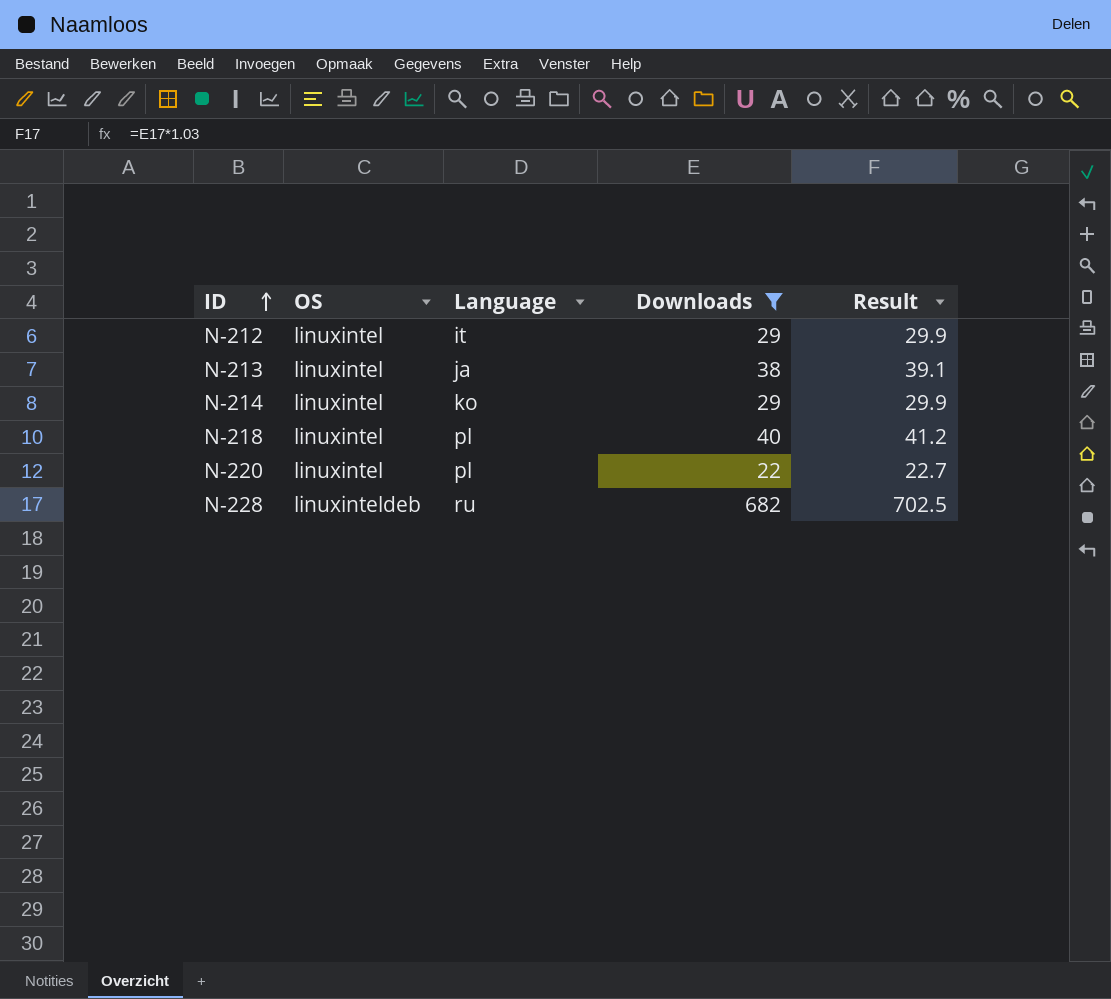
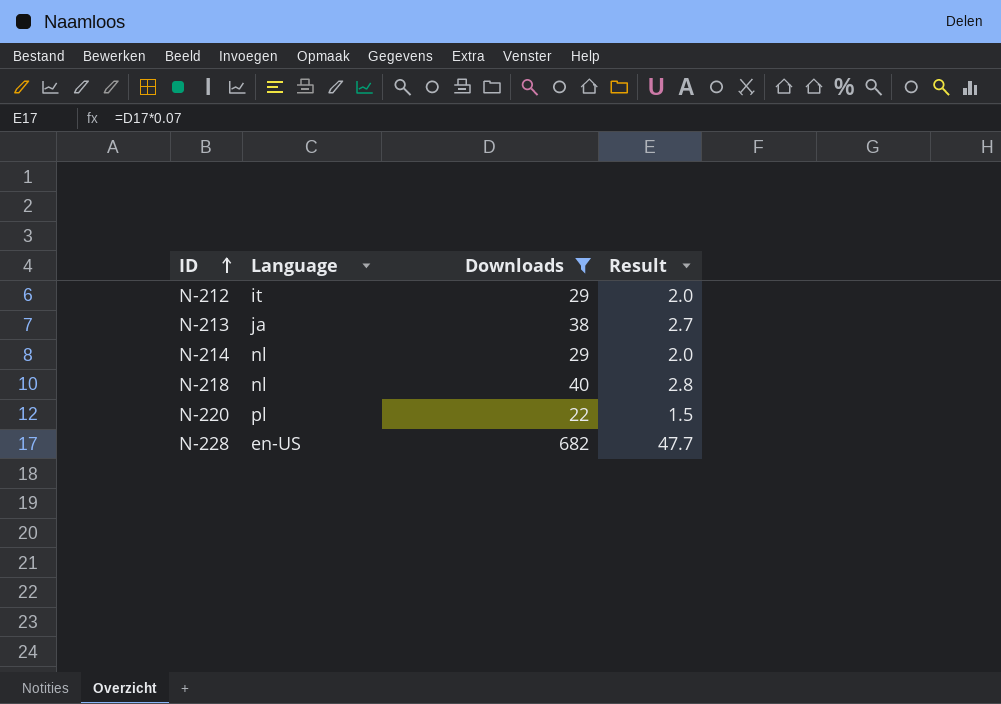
column OS | position: 2 -> none
column Result | formula: [Downloads] * 1.03 -> [Downloads] * 0.07
N-214 | Language: ko -> nl
N-218 | Language: pl -> nl
N-228 | Language: ru -> en-US

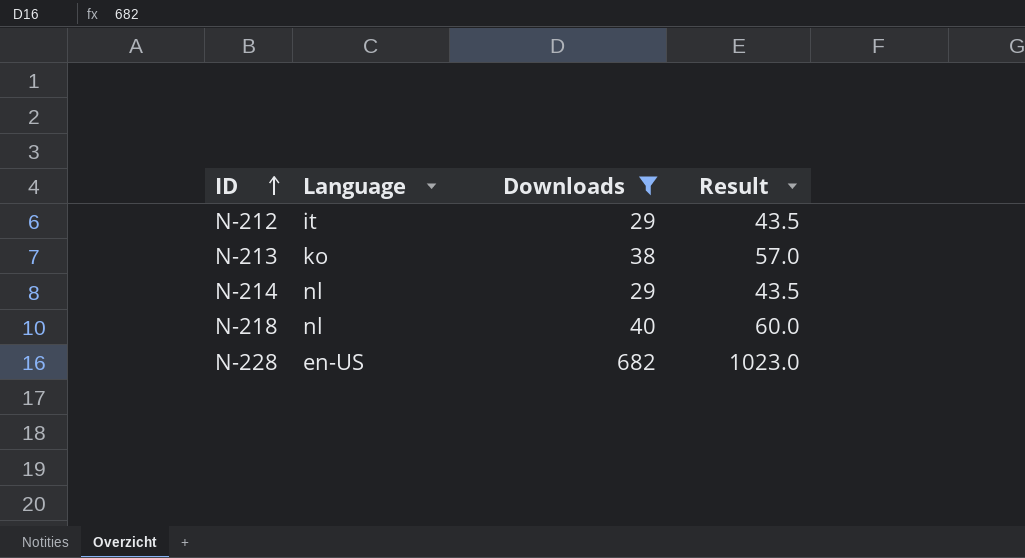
column Result | formula: [Downloads] * 0.07 -> [Downloads] * 1.5
row N-220: pl | 22 | 1.5 -> none
N-213 | Language: ja -> ko

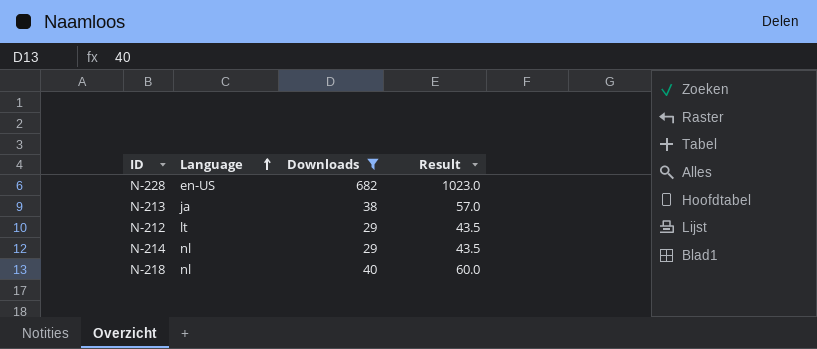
row order: ID ascending -> Language ascending
N-213 | Language: ko -> ja
N-212 | Language: it -> lt

